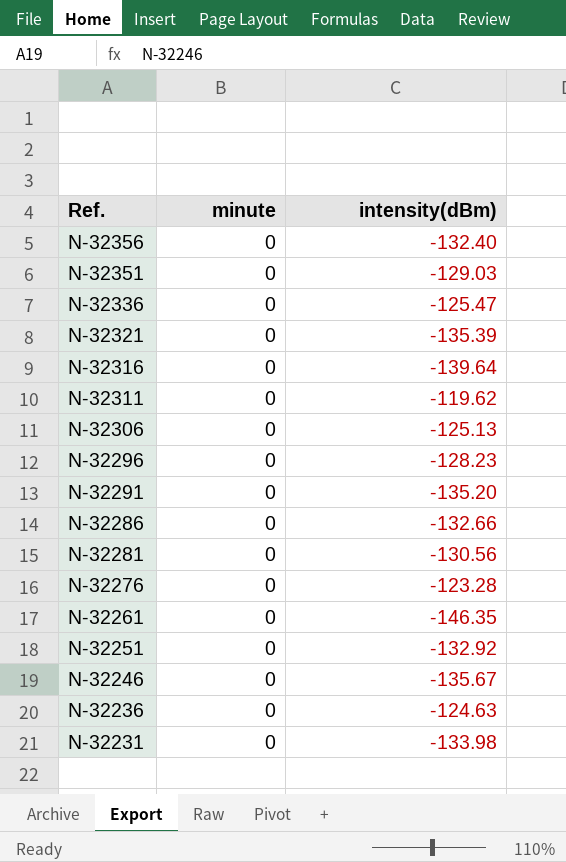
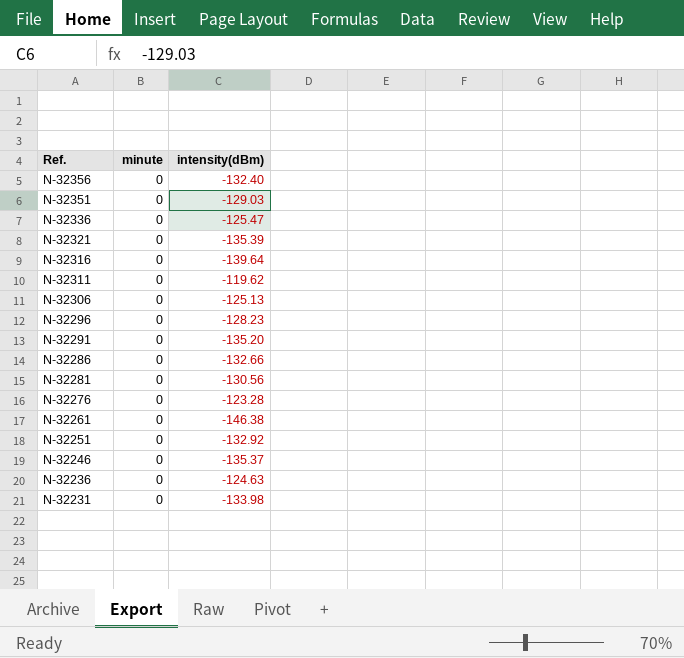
N-32261 | intensity(dBm): -146.35 -> -146.38
N-32246 | intensity(dBm): -135.67 -> -135.37

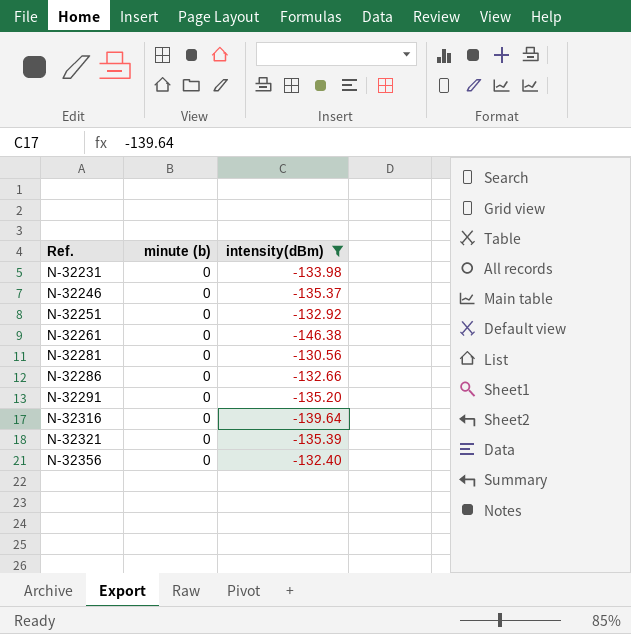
filter: none -> intensity(dBm) <= -130.56
row order: Ref. descending -> Ref. ascending
column name: minute -> minute (b)

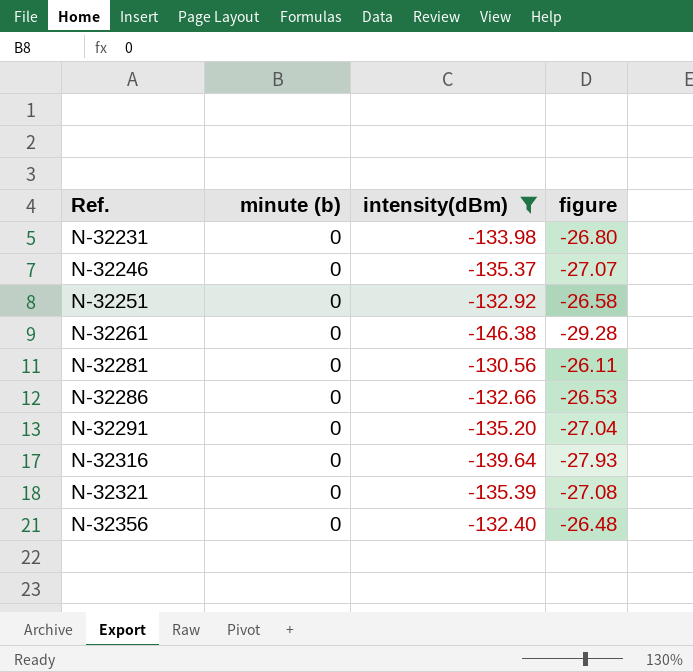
column figure | formula: none -> [intensity(dBm)] * 0.2

